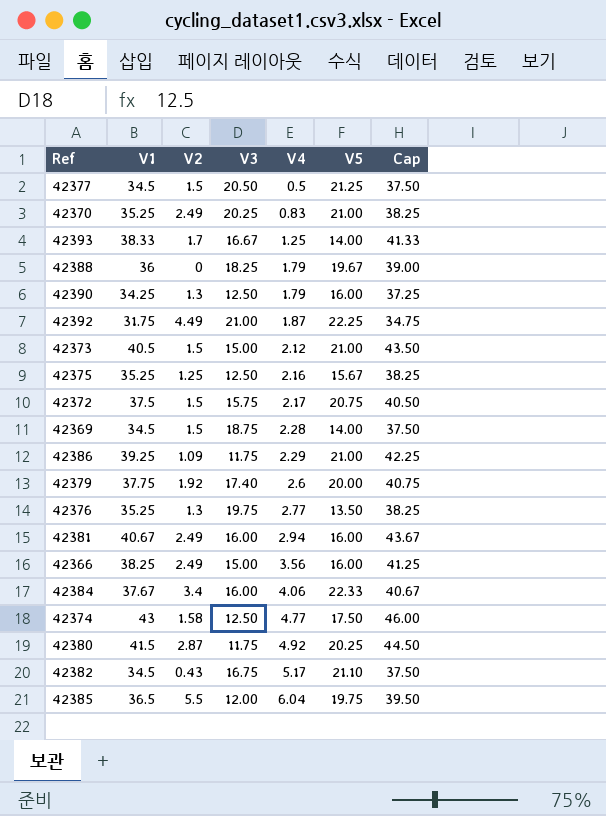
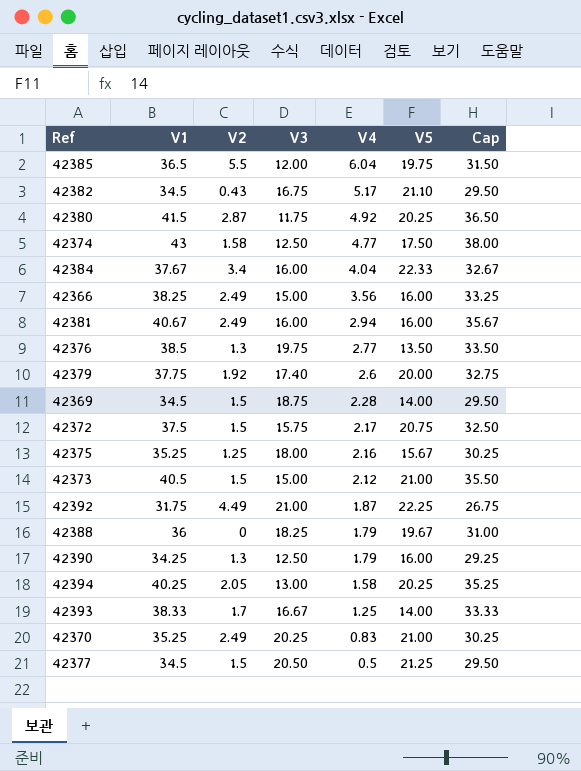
row order: V4 ascending -> V4 descending
column Cap | formula: [V1] + 3 -> [V1] - 5
row 42386: 39.25 | 1.09 | 11.75 | 2.29 | 21.00 | 42.25 -> none
42384 | V4: 4.06 -> 4.04
42376 | V1: 35.25 -> 38.5
42375 | V3: 12.50 -> 18.00
row 42394: none -> 40.25 | 2.05 | 13.00 | 1.58 | 20.25 | 35.25

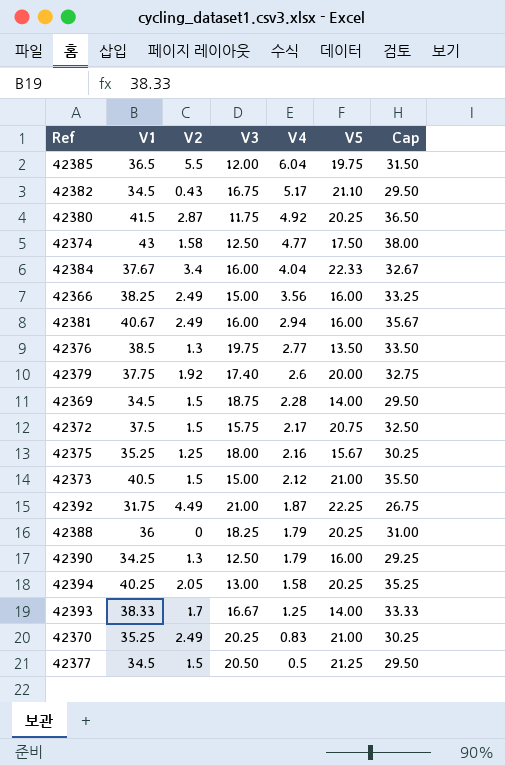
42388 | V5: 19.67 -> 20.25

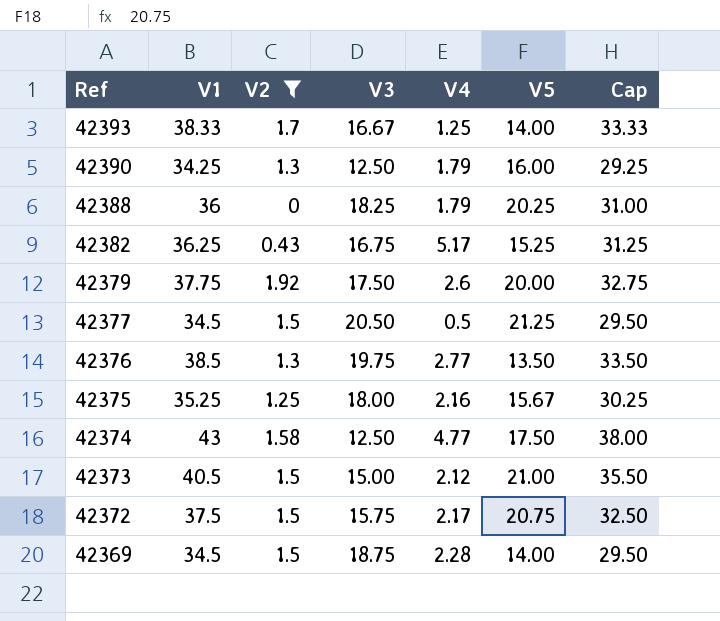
filter: none -> V2 <= 1.92
row order: V4 descending -> Ref descending
42382 | V1: 34.5 -> 36.25
42382 | V5: 21.10 -> 15.25
42382 | Cap: 29.50 -> 31.25
42379 | V3: 17.40 -> 17.50

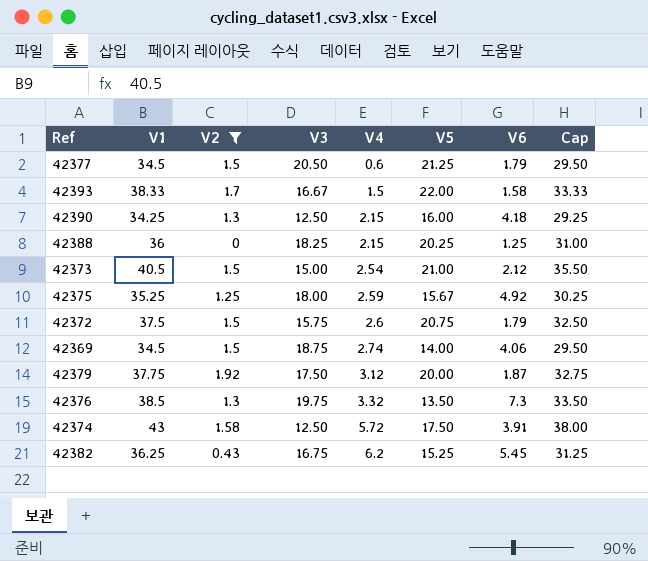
row order: Ref descending -> V4 ascending
column V6 | position: none -> 7
42377 | V4: 0.5 -> 0.6
42393 | V4: 1.25 -> 1.5
42393 | V5: 14.00 -> 22.00
42390 | V4: 1.79 -> 2.15
42388 | V4: 1.79 -> 2.15
42373 | V4: 2.12 -> 2.54
42375 | V4: 2.16 -> 2.59
42372 | V4: 2.17 -> 2.6
42369 | V4: 2.28 -> 2.74
42379 | V4: 2.6 -> 3.12
42376 | V4: 2.77 -> 3.32
42374 | V4: 4.77 -> 5.72
42382 | V4: 5.17 -> 6.2

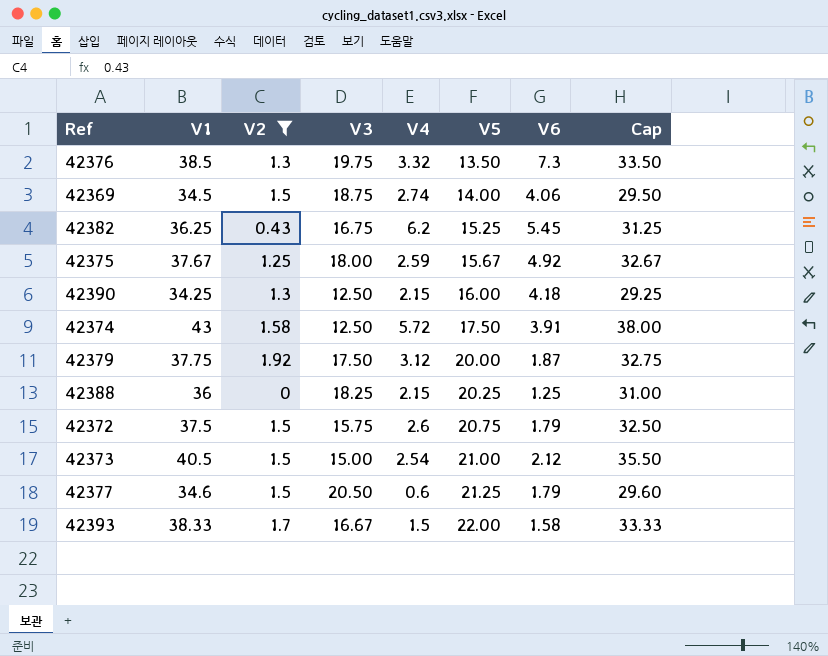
row order: V4 ascending -> V5 ascending
42375 | V1: 35.25 -> 37.67
42375 | Cap: 30.25 -> 32.67
42377 | V1: 34.5 -> 34.6
42377 | Cap: 29.50 -> 29.60

